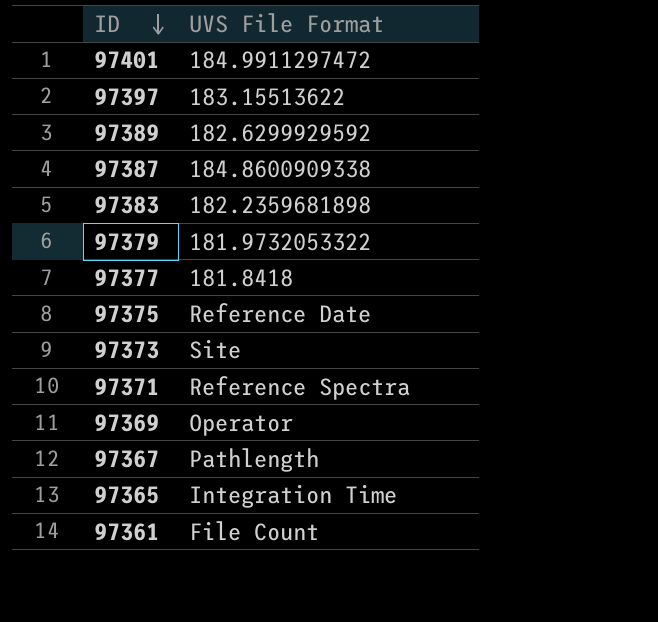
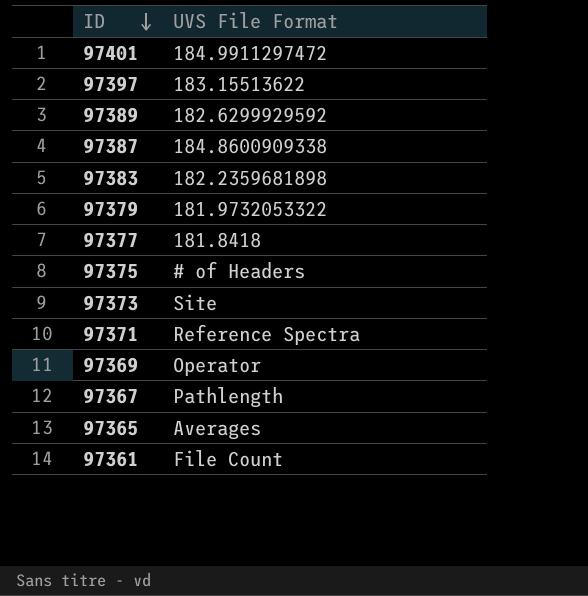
97375 | UVS File Format: Reference Date -> # of Headers
97365 | UVS File Format: Integration Time -> Averages

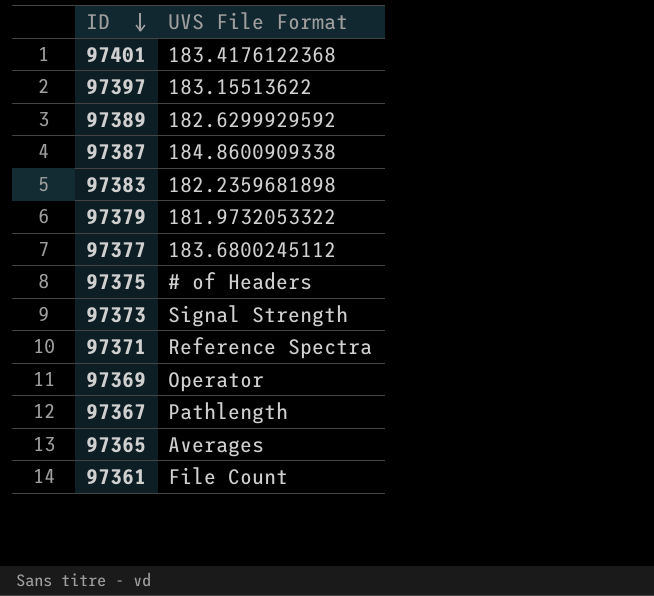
97401 | UVS File Format: 184.9911297472 -> 183.4176122368
97377 | UVS File Format: 181.8418 -> 183.6800245112
97373 | UVS File Format: Site -> Signal Strength

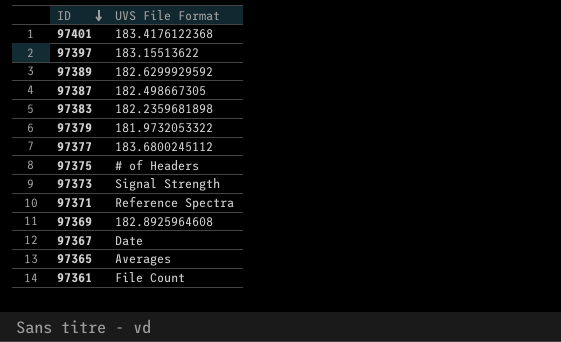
97387 | UVS File Format: 184.8600909338 -> 182.498667305
97369 | UVS File Format: Operator -> 182.8925964608
97367 | UVS File Format: Pathlength -> Date

